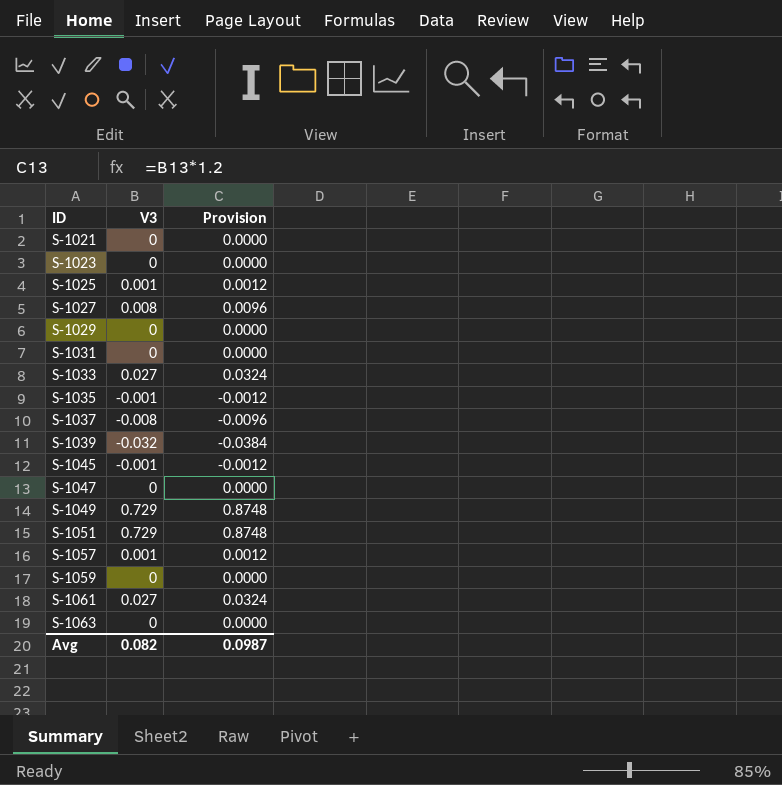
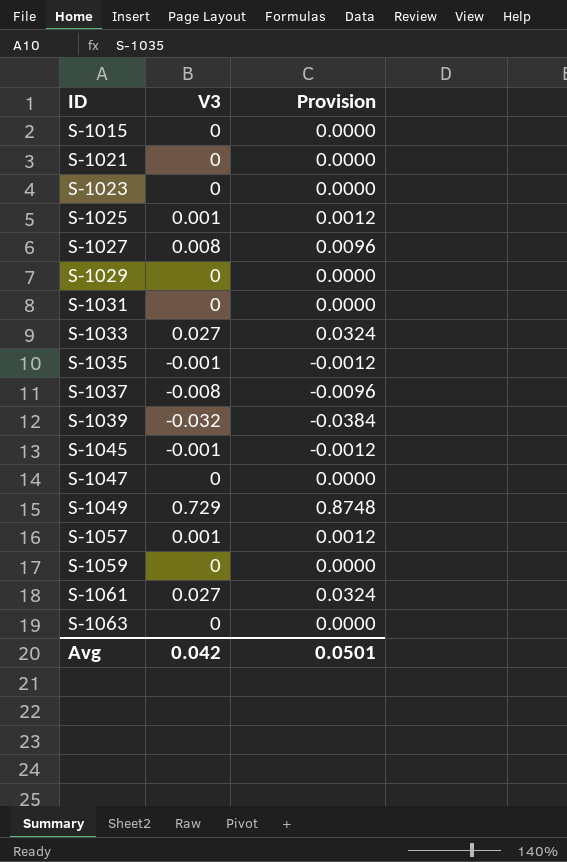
row S-1051: 0.729 | 0.8748 -> none
row S-1015: none -> 0 | 0.0000
Avg | V3: 0.082 -> 0.042
Avg | Provision: 0.0987 -> 0.0501

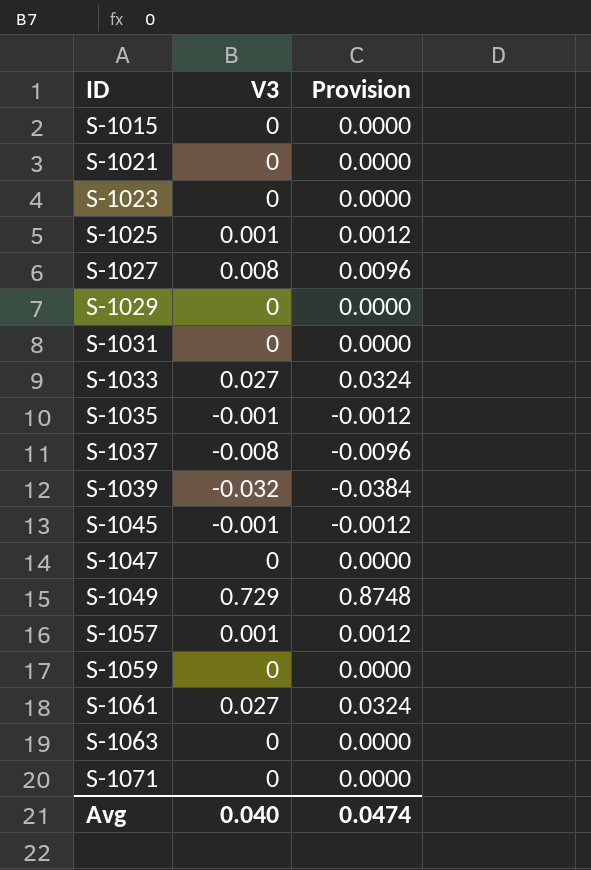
row S-1071: none -> 0 | 0.0000
Avg | V3: 0.042 -> 0.040
Avg | Provision: 0.0501 -> 0.0474

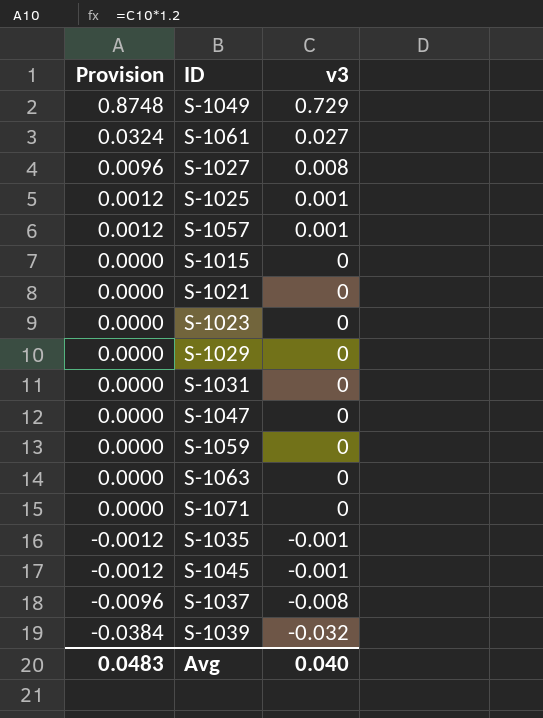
row order: ID ascending -> Provision descending
column Provision | position: 3 -> 1
column name: V3 -> v3
row S-1033: 0.027 | 0.0324 -> none
Avg | Provision: 0.0474 -> 0.0483

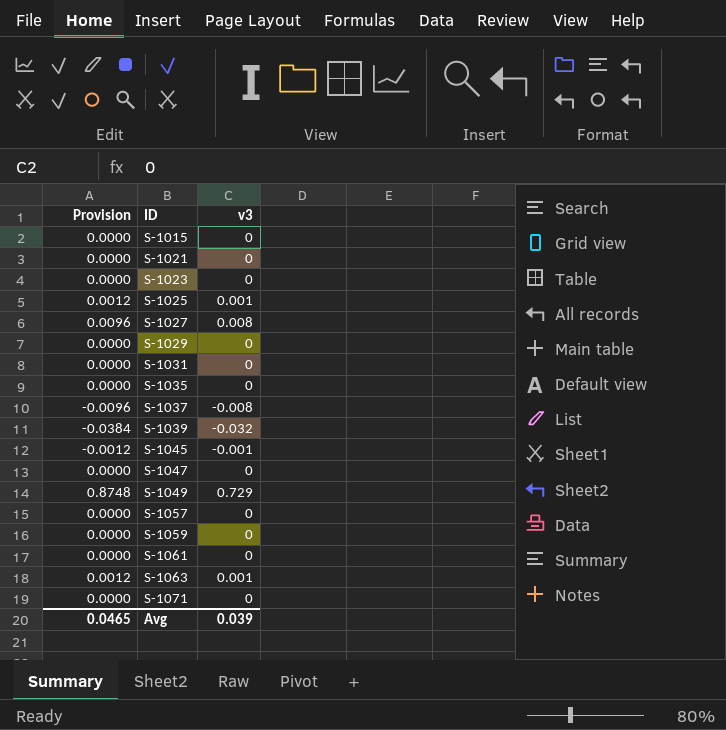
row order: Provision descending -> ID ascending
S-1035 | Provision: -0.0012 -> 0.0000
S-1035 | v3: -0.001 -> 0
S-1057 | Provision: 0.0012 -> 0.0000
S-1057 | v3: 0.001 -> 0
S-1061 | Provision: 0.0324 -> 0.0000
S-1061 | v3: 0.027 -> 0
S-1063 | Provision: 0.0000 -> 0.0012
S-1063 | v3: 0 -> 0.001
Avg | Provision: 0.0483 -> 0.0465
Avg | v3: 0.040 -> 0.039

